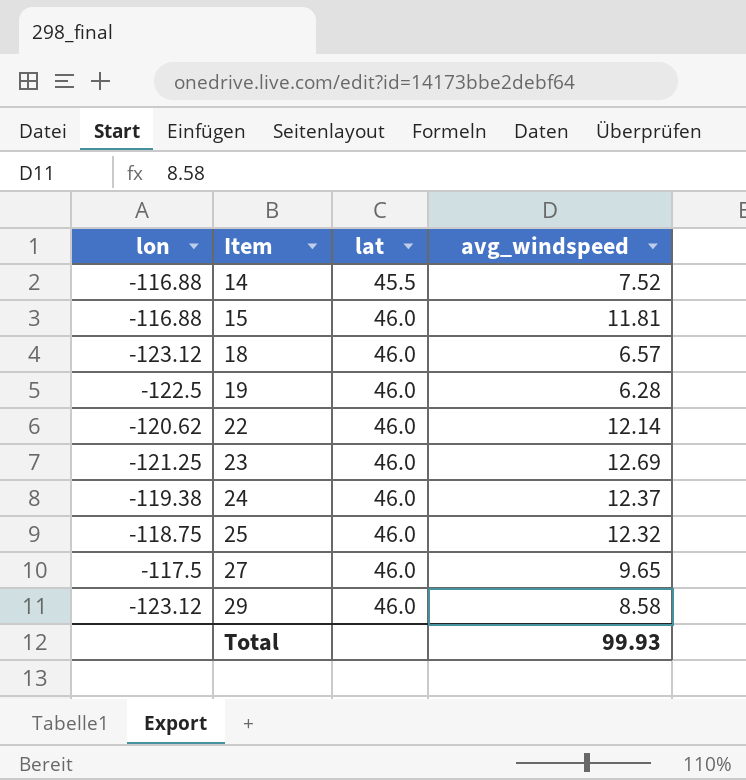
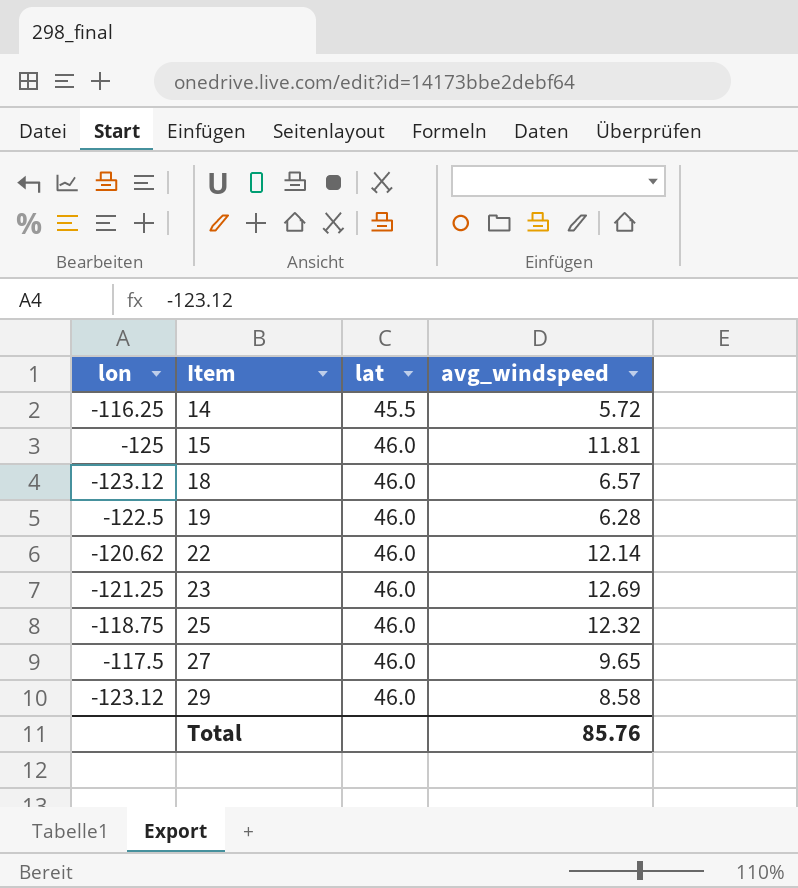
row 24: -119.38 | 46.0 | 12.37 -> none
14 | lon: -116.88 -> -116.25
14 | avg_windspeed: 7.52 -> 5.72
15 | lon: -116.88 -> -125
Total | avg_windspeed: 99.93 -> 85.76

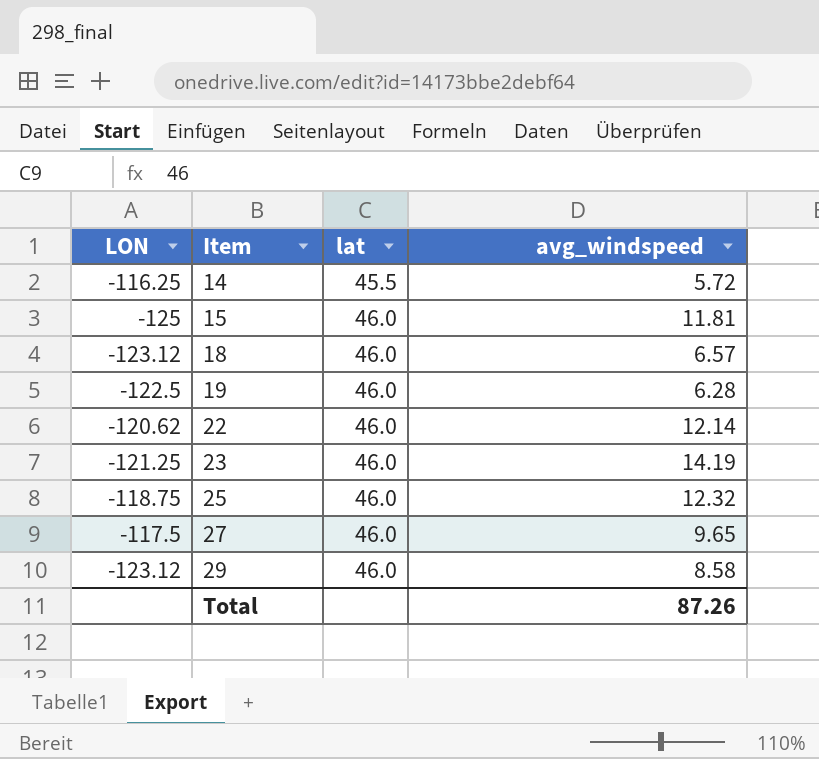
column name: lon -> LON
23 | avg_windspeed: 12.69 -> 14.19
Total | avg_windspeed: 85.76 -> 87.26

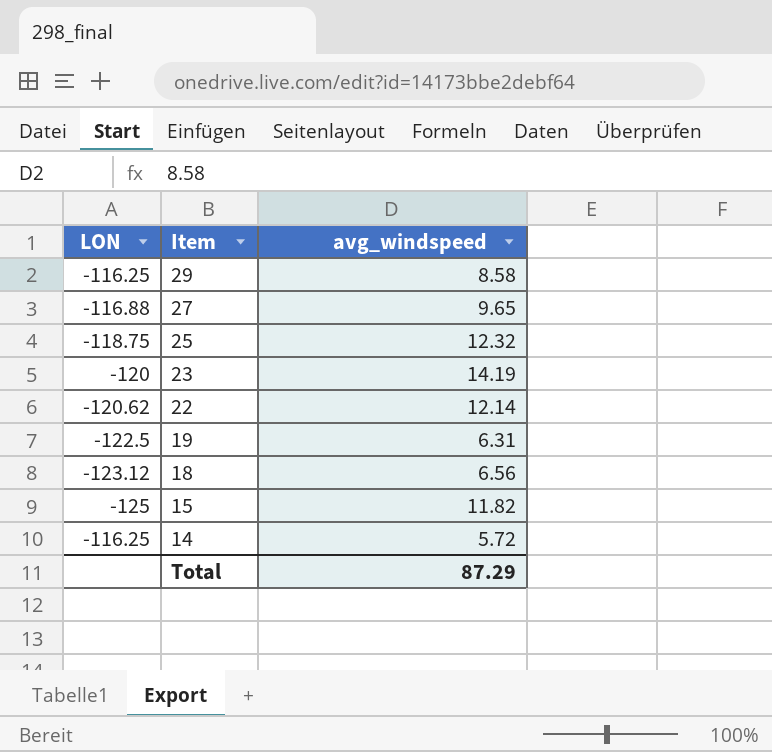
row order: Item ascending -> Item descending
column lat | position: 3 -> none
29 | LON: -123.12 -> -116.25
27 | LON: -117.5 -> -116.88
23 | LON: -121.25 -> -120
19 | avg_windspeed: 6.28 -> 6.31
18 | avg_windspeed: 6.57 -> 6.56
15 | avg_windspeed: 11.81 -> 11.82
Total | avg_windspeed: 87.26 -> 87.29

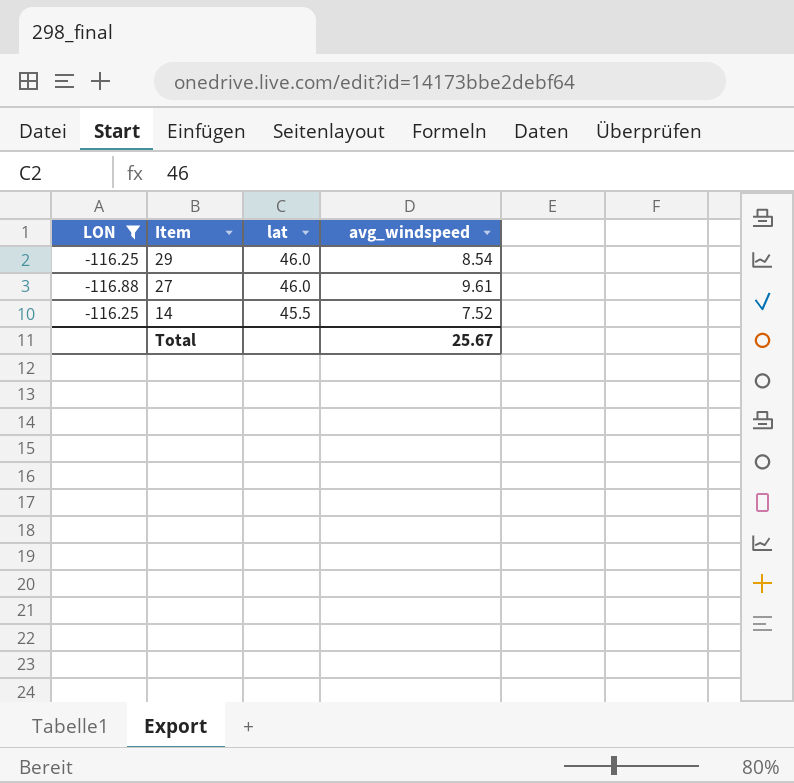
filter: none -> LON >= -116.88
column lat | position: none -> 3
29 | avg_windspeed: 8.58 -> 8.54
27 | avg_windspeed: 9.65 -> 9.61
14 | avg_windspeed: 5.72 -> 7.52
Total | avg_windspeed: 87.29 -> 25.67

